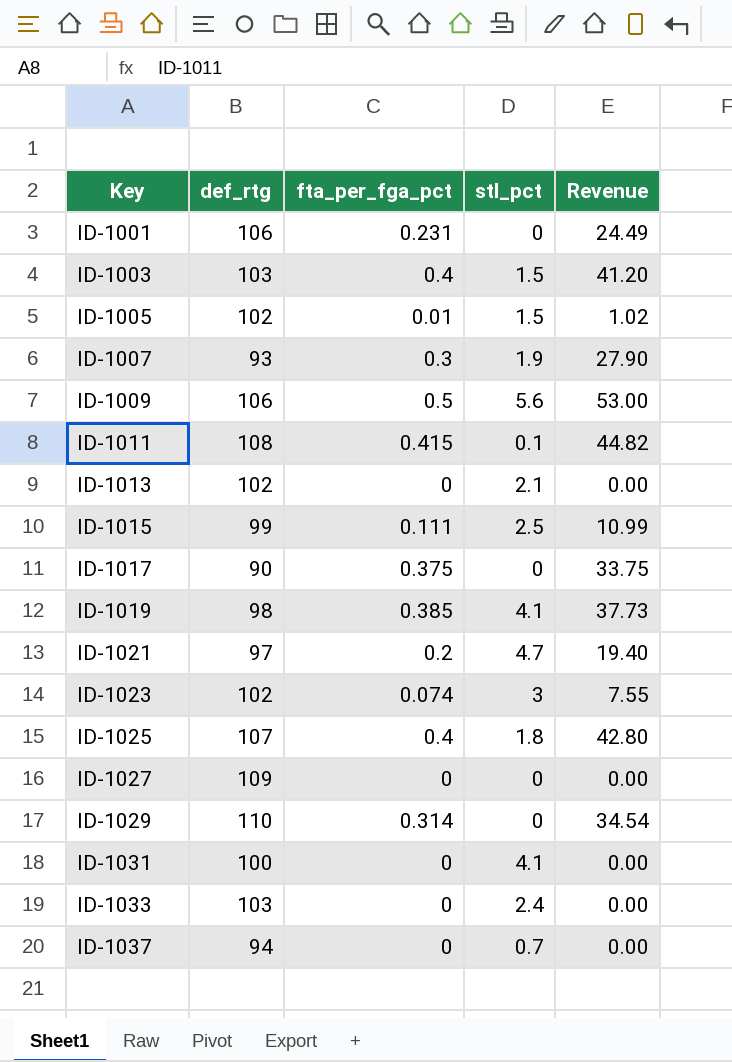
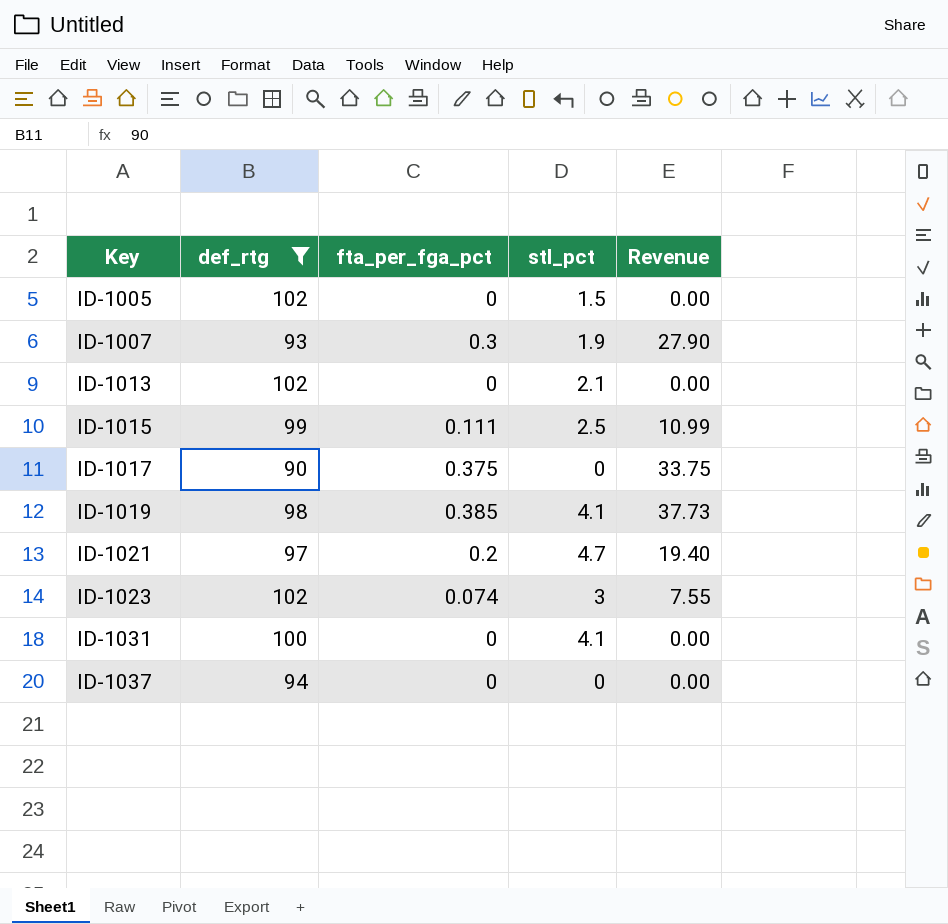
filter: none -> def_rtg <= 102
ID-1005 | fta_per_fga_pct: 0.01 -> 0
ID-1005 | Revenue: 1.02 -> 0.00
ID-1037 | stl_pct: 0.7 -> 0

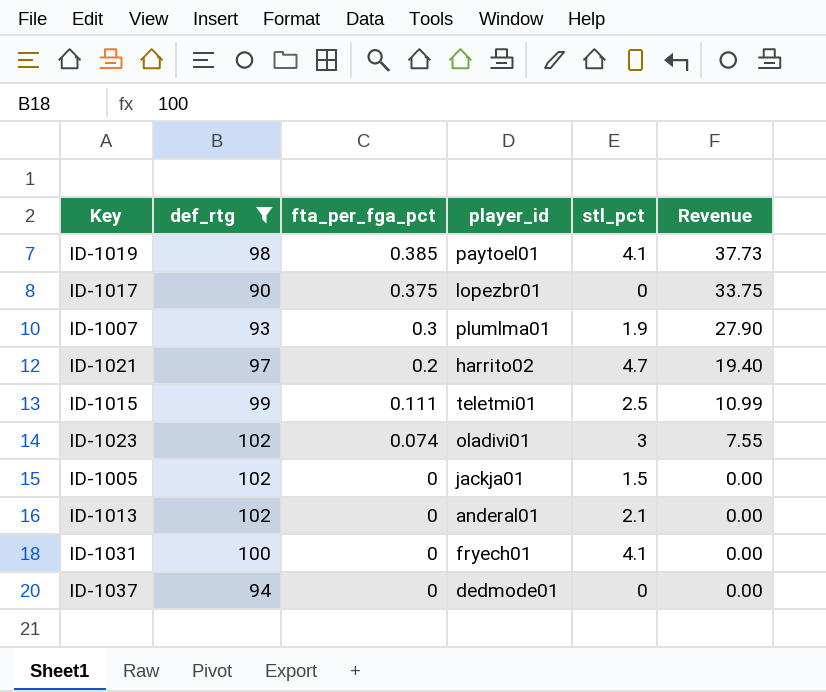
row order: Key ascending -> fta_per_fga_pct descending
column player_id | position: none -> 4

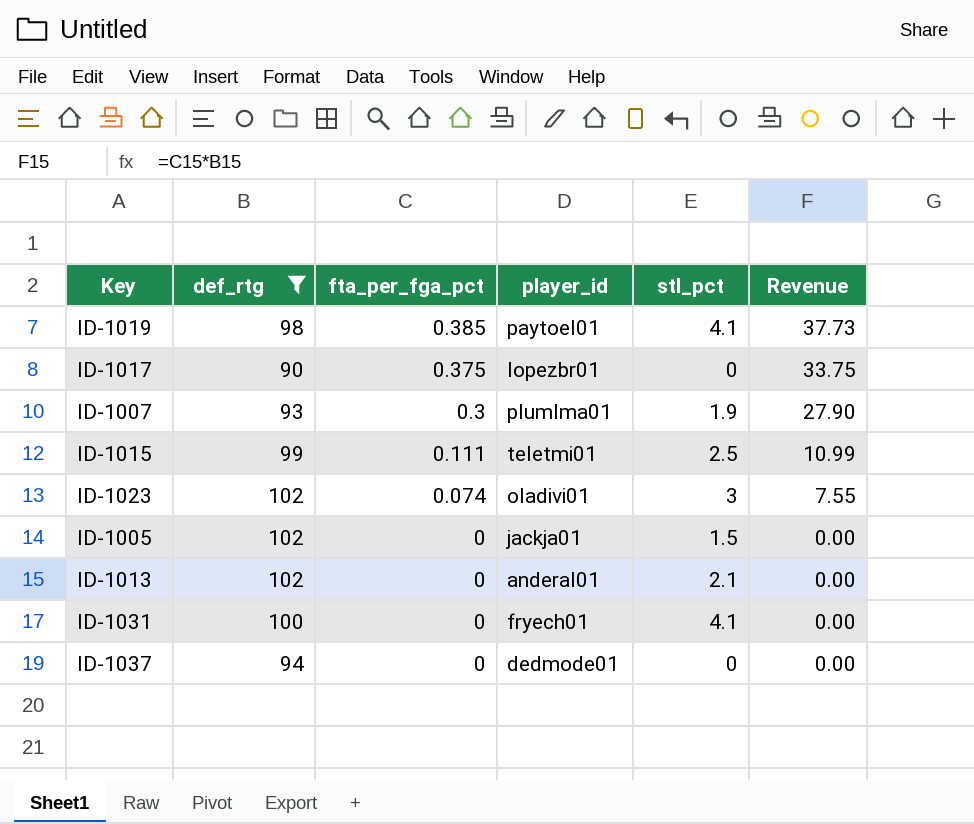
row ID-1021: 97 | 0.2 | harrito02 | 4.7 | 19.40 -> none

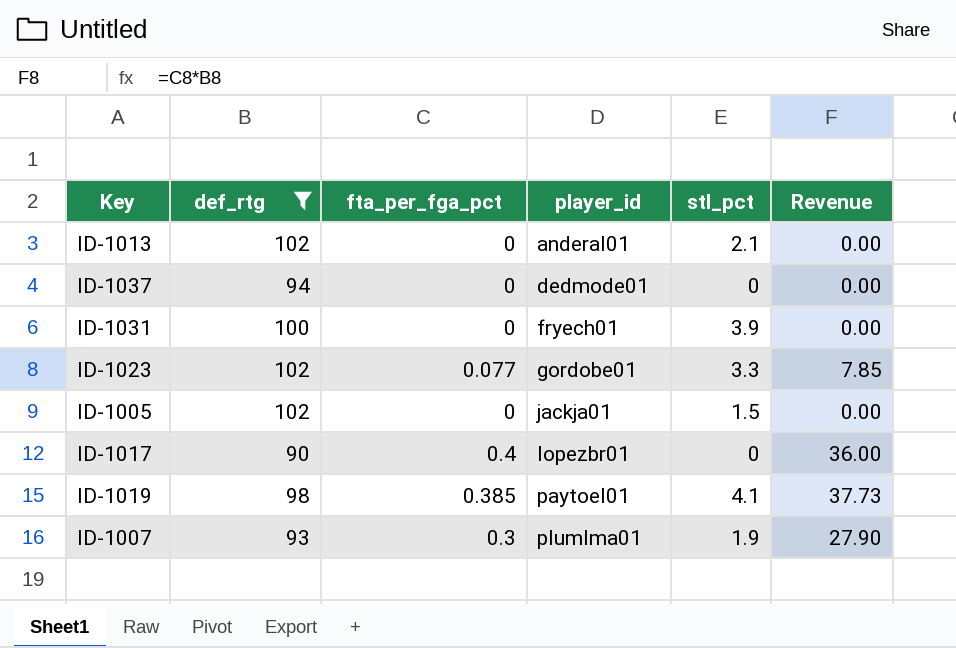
row order: fta_per_fga_pct descending -> player_id ascending
row ID-1015: 99 | 0.111 | teletmi01 | 2.5 | 10.99 -> none
ID-1031 | stl_pct: 4.1 -> 3.9
ID-1023 | fta_per_fga_pct: 0.074 -> 0.077
ID-1023 | player_id: oladivi01 -> gordobe01
ID-1023 | stl_pct: 3 -> 3.3
ID-1023 | Revenue: 7.55 -> 7.85
ID-1017 | fta_per_fga_pct: 0.375 -> 0.4
ID-1017 | Revenue: 33.75 -> 36.00

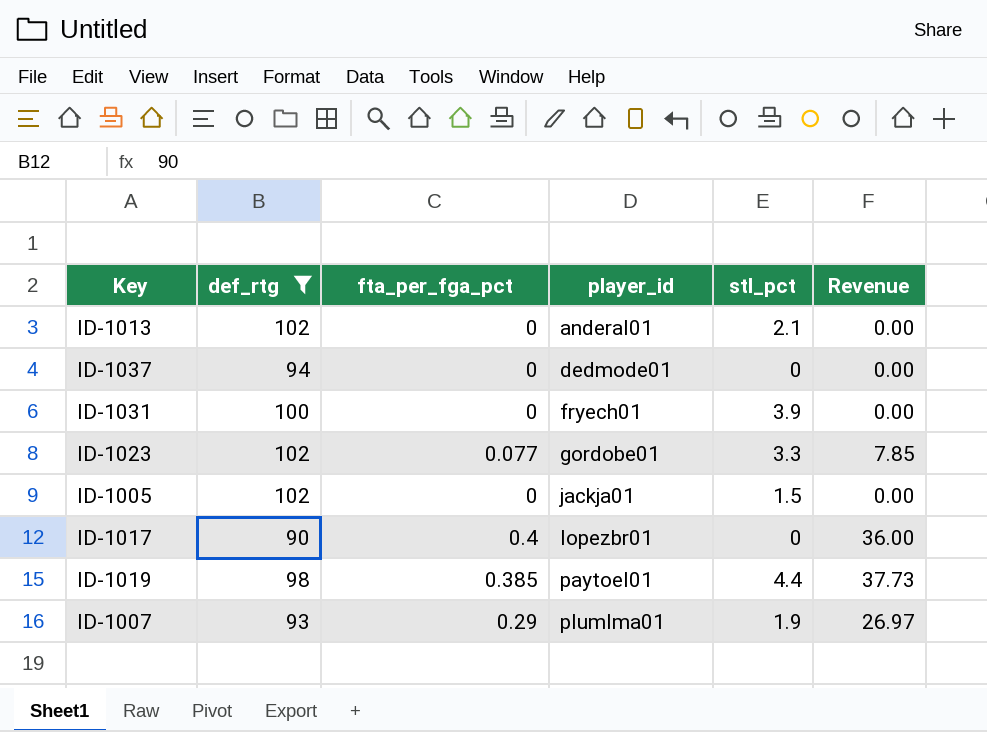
ID-1019 | stl_pct: 4.1 -> 4.4
ID-1007 | fta_per_fga_pct: 0.3 -> 0.29
ID-1007 | Revenue: 27.90 -> 26.97

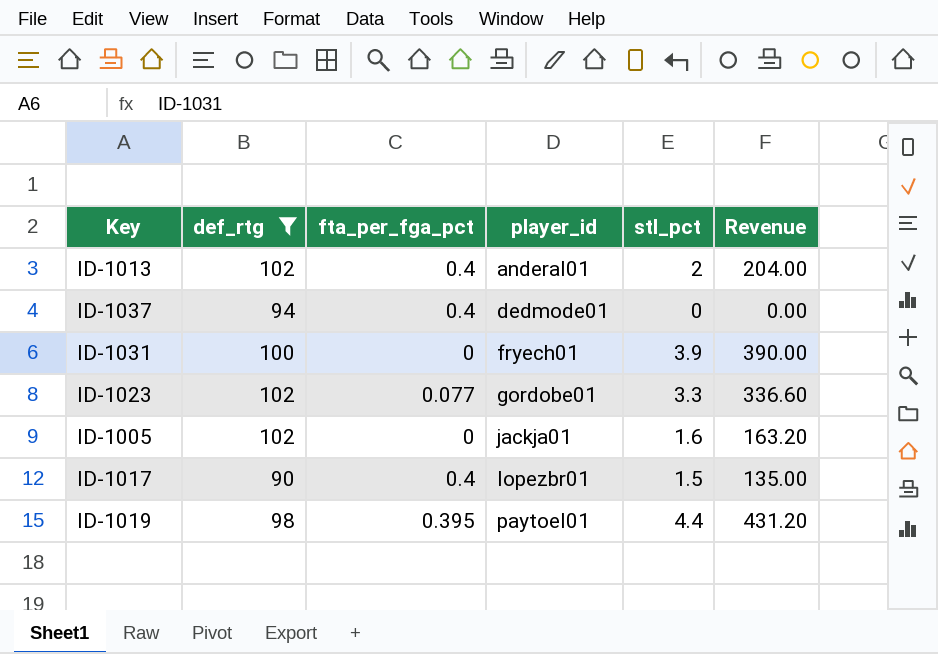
column Revenue | formula: [def_rtg] * [fta_per_fga_pct] -> [def_rtg] * [stl_pct]
row ID-1007: 93 | 0.29 | plumlma01 | 1.9 | 26.97 -> none
ID-1013 | fta_per_fga_pct: 0 -> 0.4
ID-1013 | stl_pct: 2.1 -> 2
ID-1037 | fta_per_fga_pct: 0 -> 0.4
ID-1005 | stl_pct: 1.5 -> 1.6
ID-1017 | stl_pct: 0 -> 1.5
ID-1019 | fta_per_fga_pct: 0.385 -> 0.395

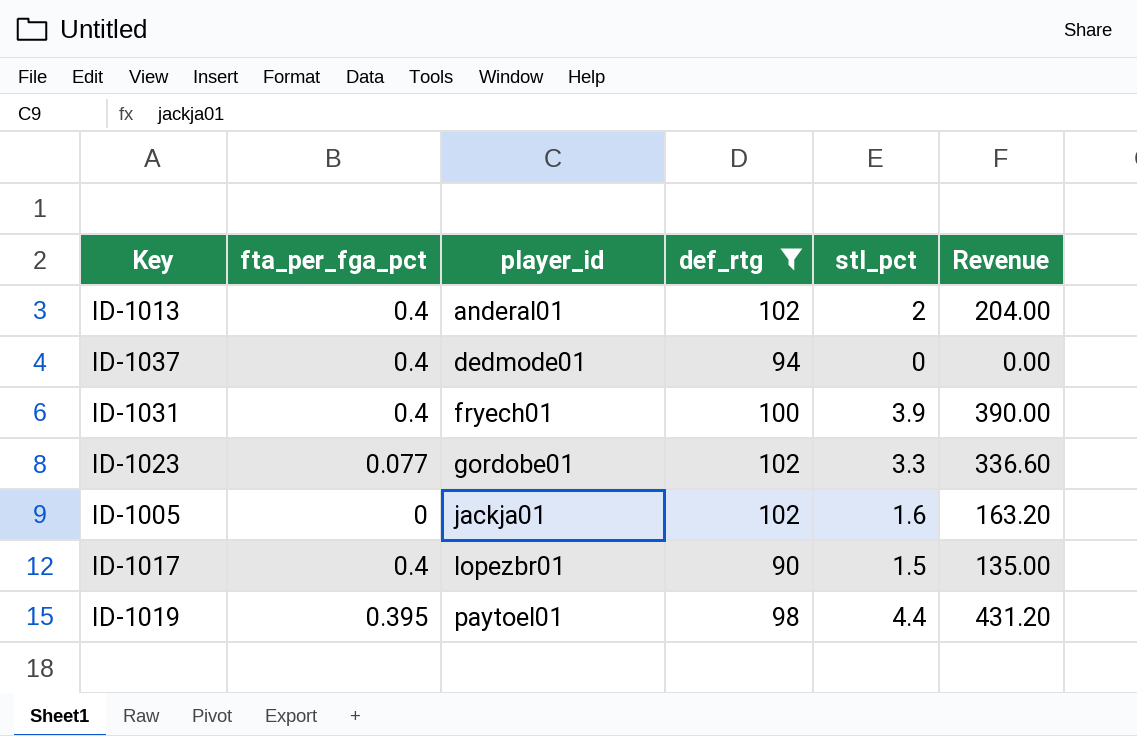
column def_rtg | position: 2 -> 4
ID-1031 | fta_per_fga_pct: 0 -> 0.4

